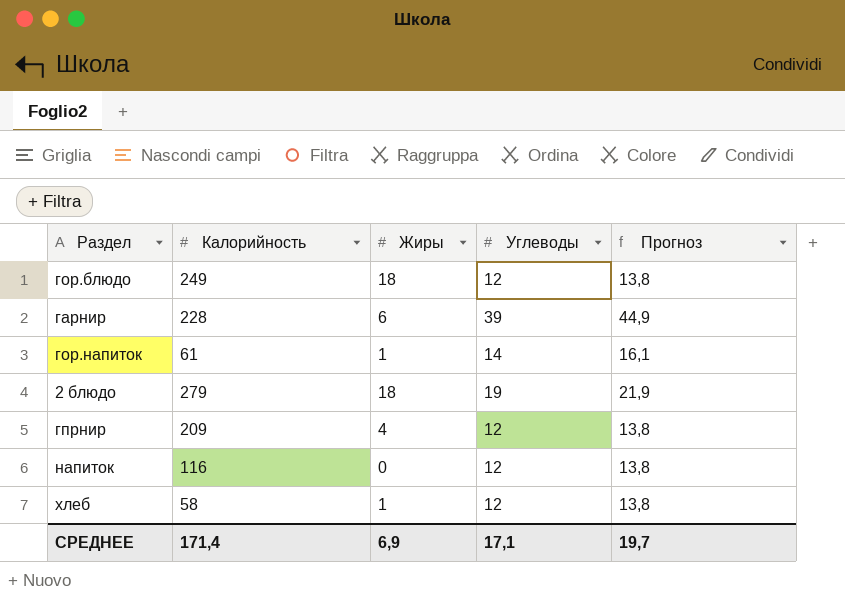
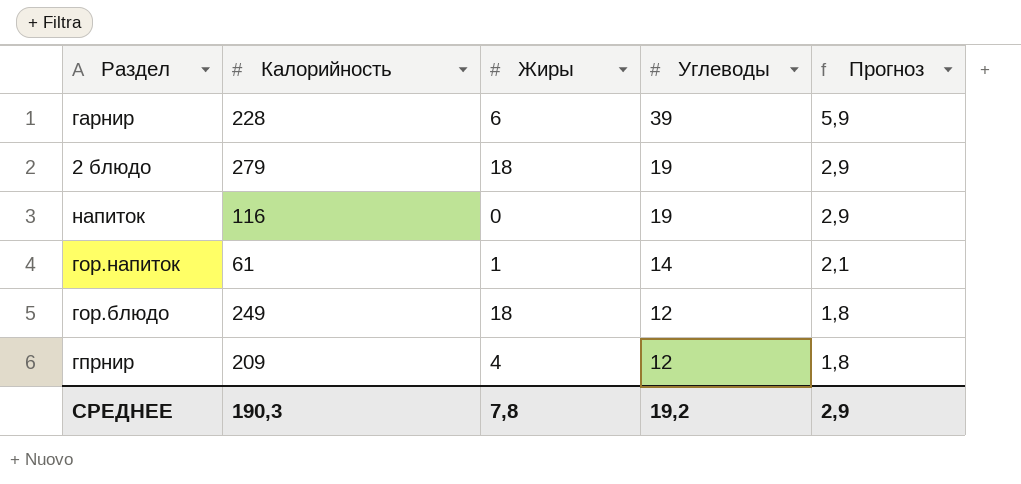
row order: none -> Углеводы descending
column Прогноз | formula: [Углеводы] * 1,15 -> [Углеводы] * 0,15
row хлеб: 58 | 1 | 12 | 13,8 -> none
напиток | Углеводы: 12 -> 19
СРЕДНЕЕ | Калорийность: 171,4 -> 190,3
СРЕДНЕЕ | Жиры: 6,9 -> 7,8
СРЕДНЕЕ | Углеводы: 17,1 -> 19,2
СРЕДНЕЕ | Прогноз: 19,7 -> 2,9

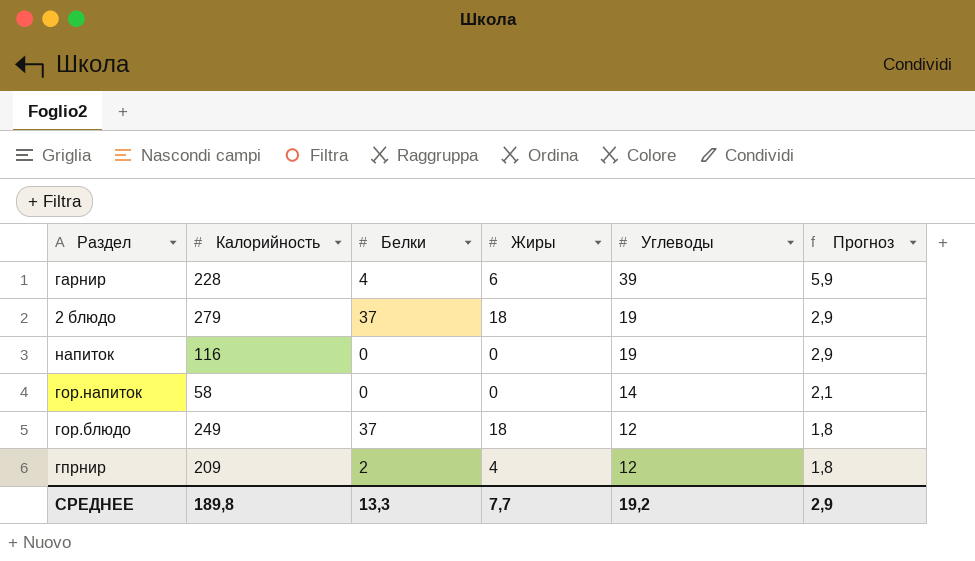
column Белки | position: none -> 3
гор.напиток | Калорийность: 61 -> 58
гор.напиток | Жиры: 1 -> 0
СРЕДНЕЕ | Калорийность: 190,3 -> 189,8
СРЕДНЕЕ | Жиры: 7,8 -> 7,7

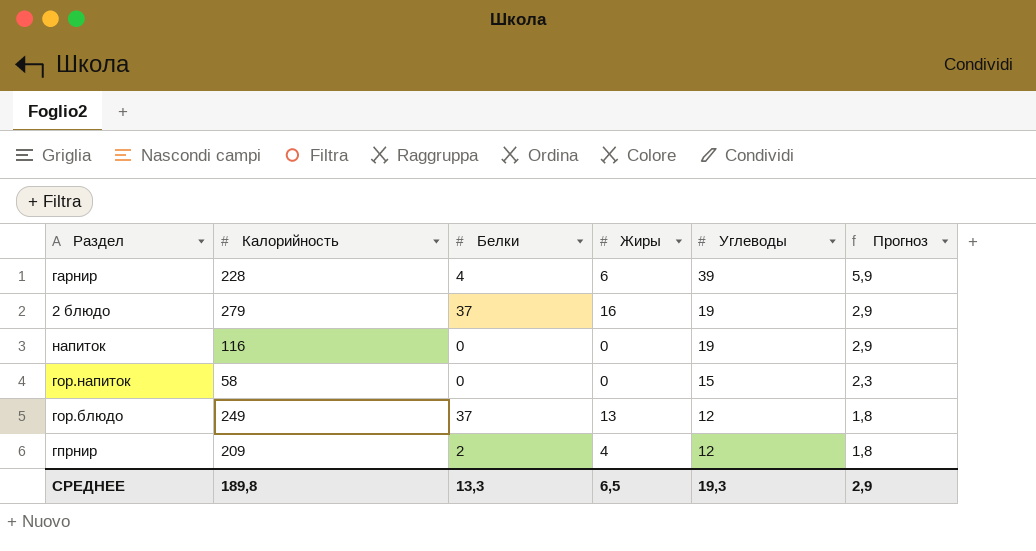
2 блюдо | Жиры: 18 -> 16
гор.напиток | Углеводы: 14 -> 15
гор.напиток | Прогноз: 2,1 -> 2,3
гор.блюдо | Жиры: 18 -> 13
СРЕДНЕЕ | Жиры: 7,7 -> 6,5
СРЕДНЕЕ | Углеводы: 19,2 -> 19,3

